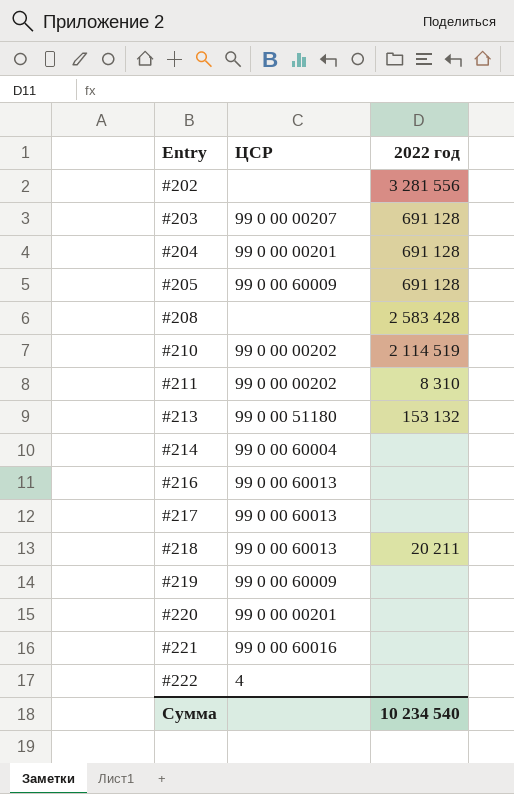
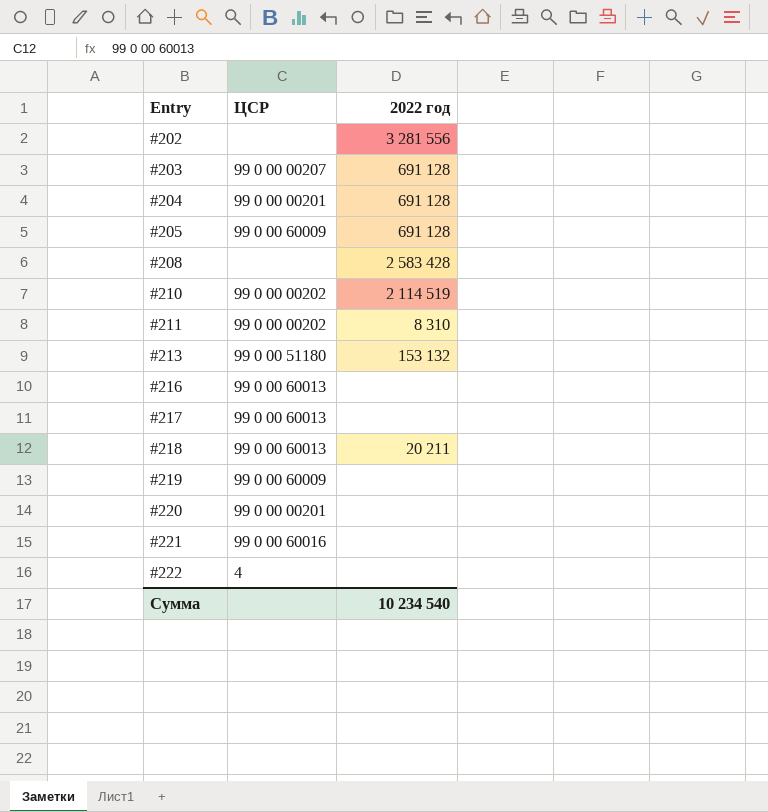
row #214: 99 0 00 60004 | none -> none

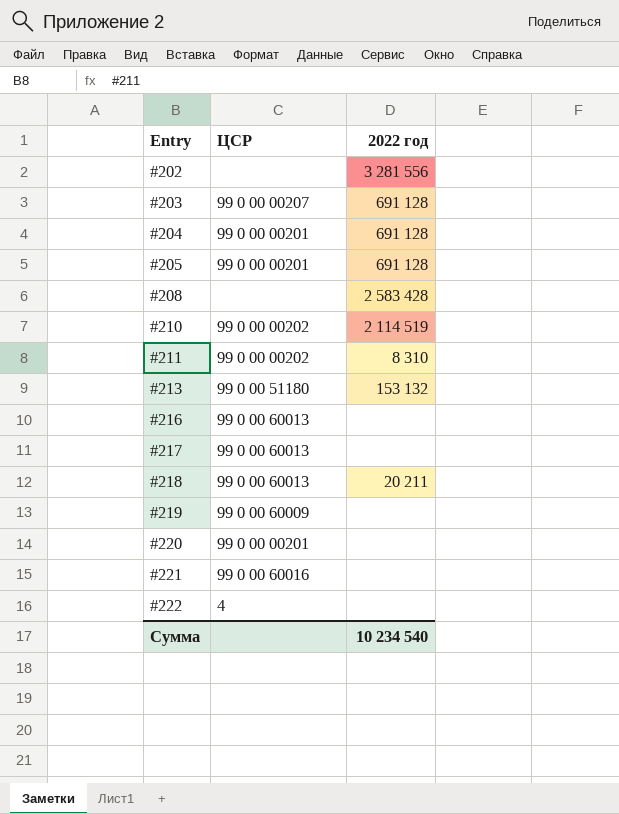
#205 | ЦСР: 99 0 00 60009 -> 99 0 00 00201

